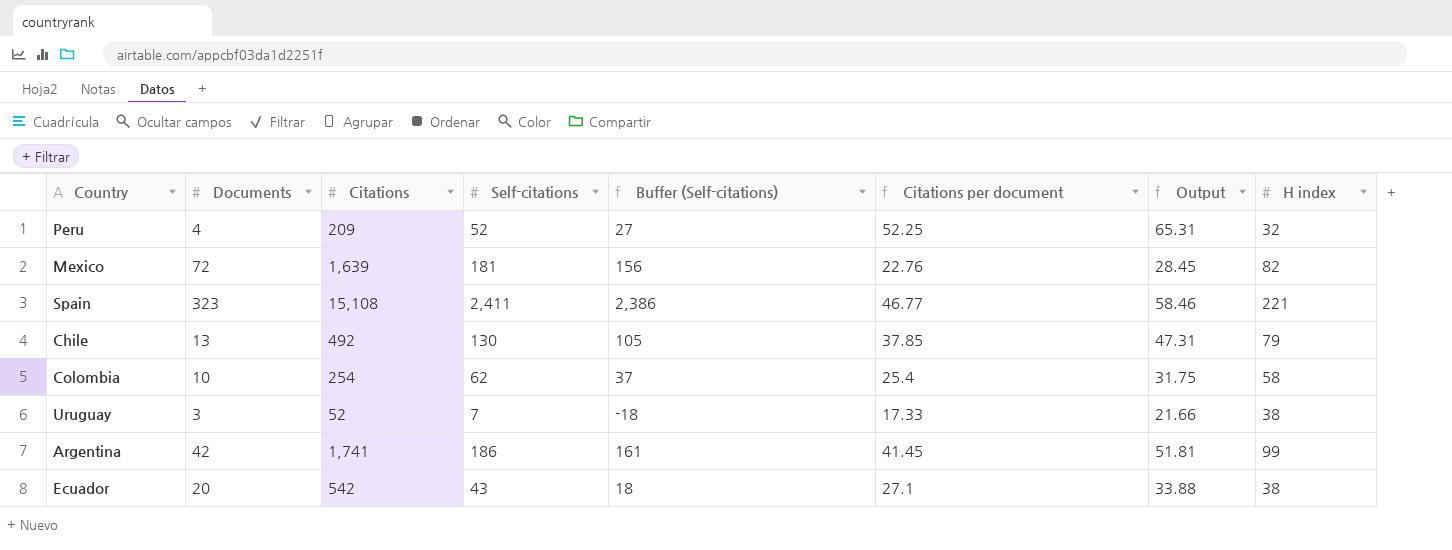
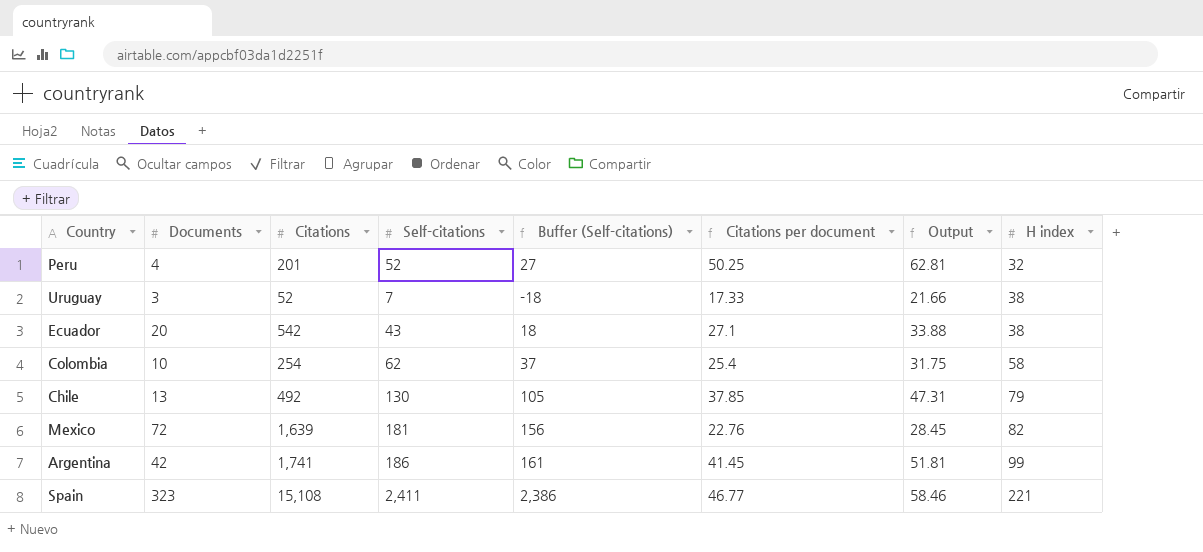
row order: none -> H index ascending
Peru | Citations: 209 -> 201
Peru | Citations per document: 52.25 -> 50.25
Peru | Output: 65.31 -> 62.81

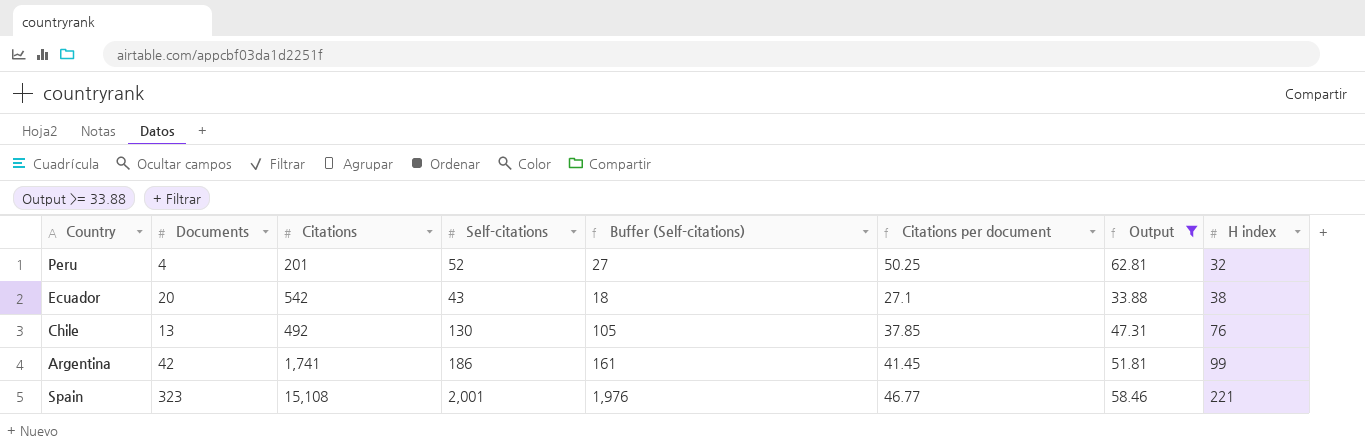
filter: none -> Output >= 33.88
Chile | H index: 79 -> 76
Spain | Self-citations: 2,411 -> 2,001
Spain | Buffer (Self-citations): 2,386 -> 1,976

